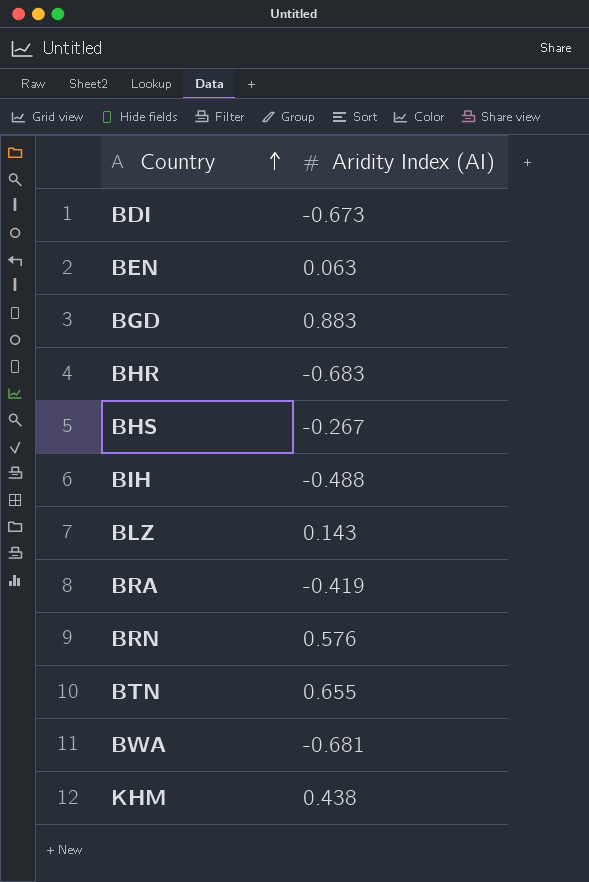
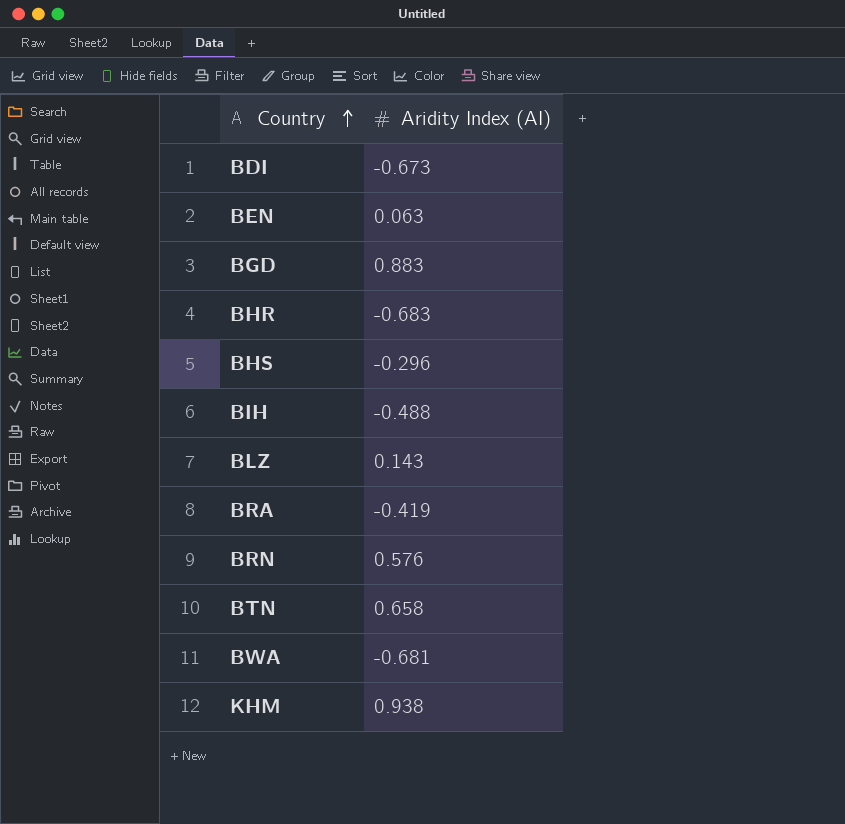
BHS | Aridity Index (AI): -0.267 -> -0.296
BTN | Aridity Index (AI): 0.655 -> 0.658
KHM | Aridity Index (AI): 0.438 -> 0.938

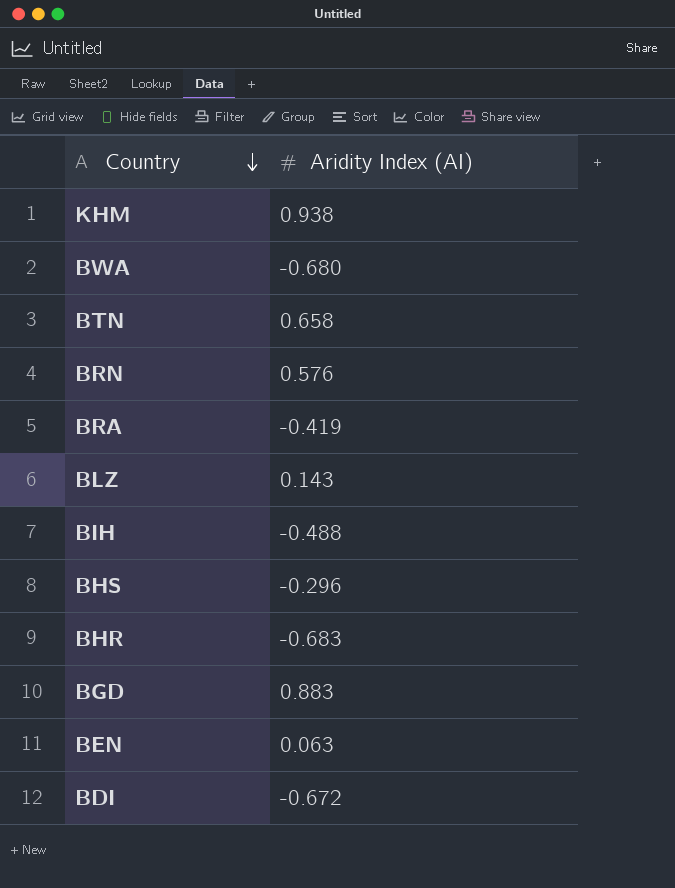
row order: Country ascending -> Country descending
BWA | Aridity Index (AI): -0.681 -> -0.680
BDI | Aridity Index (AI): -0.673 -> -0.672

